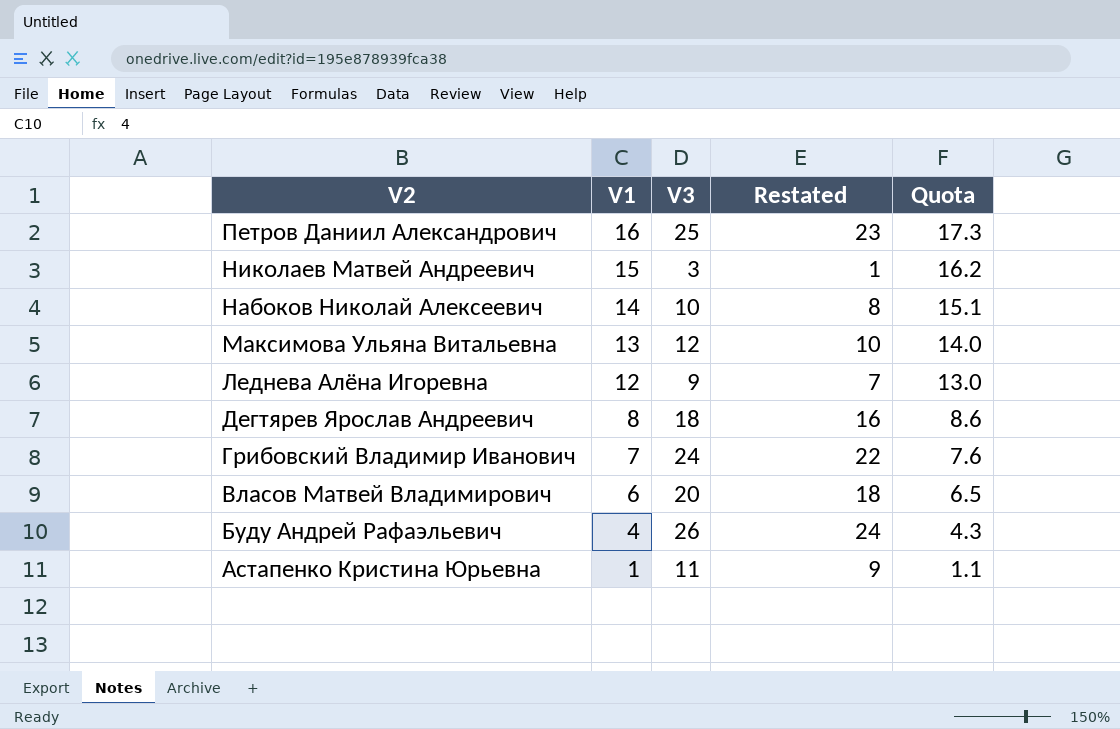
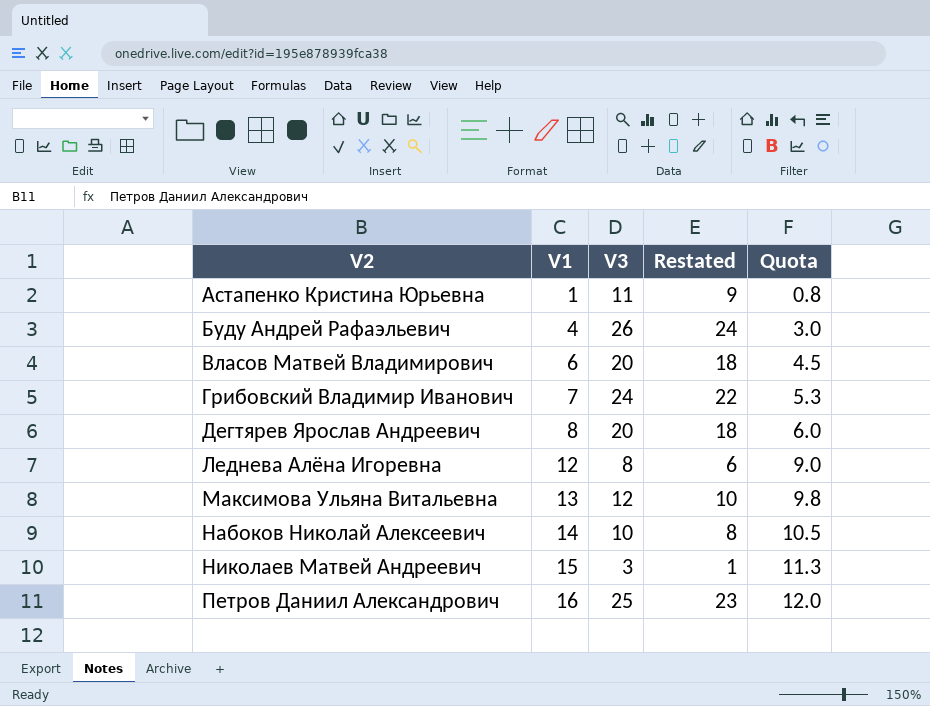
row order: V2 descending -> V2 ascending
column Quota | formula: [V1] * 1.08 -> [V1] * 0.75
Дегтярев Ярослав Андреевич | V3: 18 -> 20
Дегтярев Ярослав Андреевич | Restated: 16 -> 18
Леднева Алёна Игоревна | V3: 9 -> 8
Леднева Алёна Игоревна | Restated: 7 -> 6

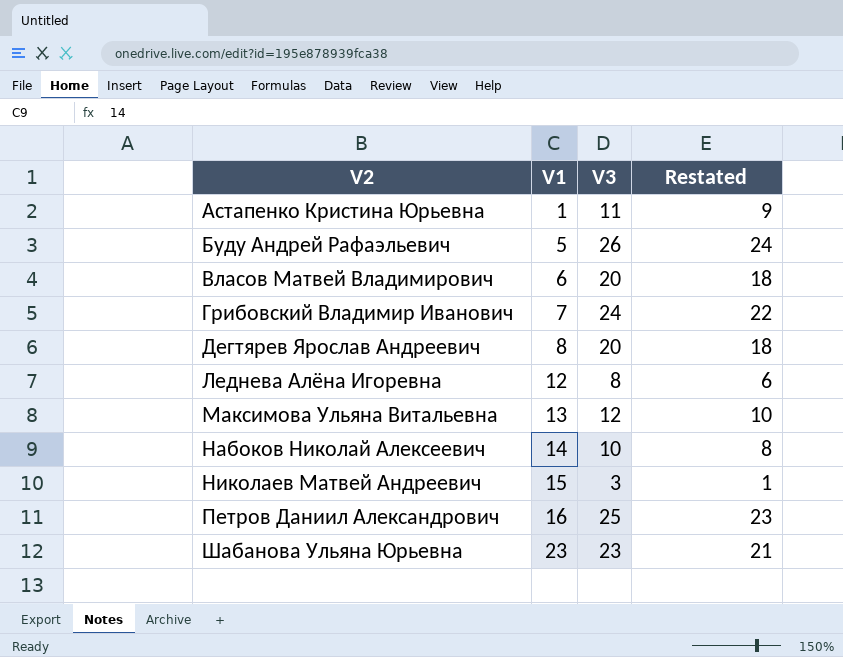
column Quota | formula: [V1] * 0.75 -> none
Буду Андрей Рафаэльевич | V1: 4 -> 5
row Шабанова Ульяна Юрьевна: none -> 23 | 23 | 21

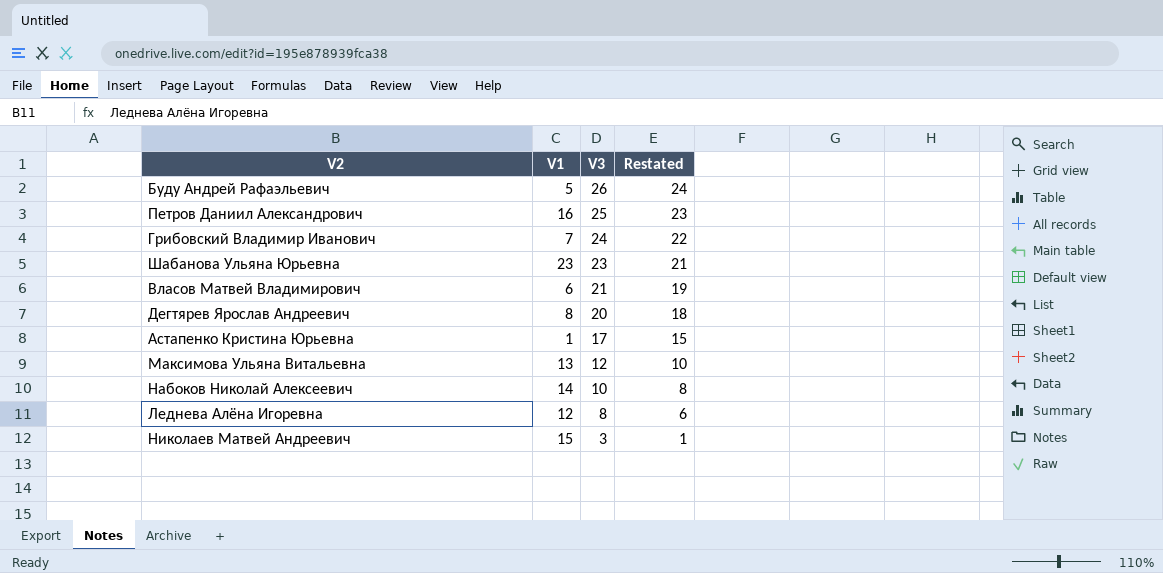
row order: V2 ascending -> V3 descending
Власов Матвей Владимирович | V3: 20 -> 21
Власов Матвей Владимирович | Restated: 18 -> 19
Астапенко Кристина Юрьевна | V3: 11 -> 17
Астапенко Кристина Юрьевна | Restated: 9 -> 15

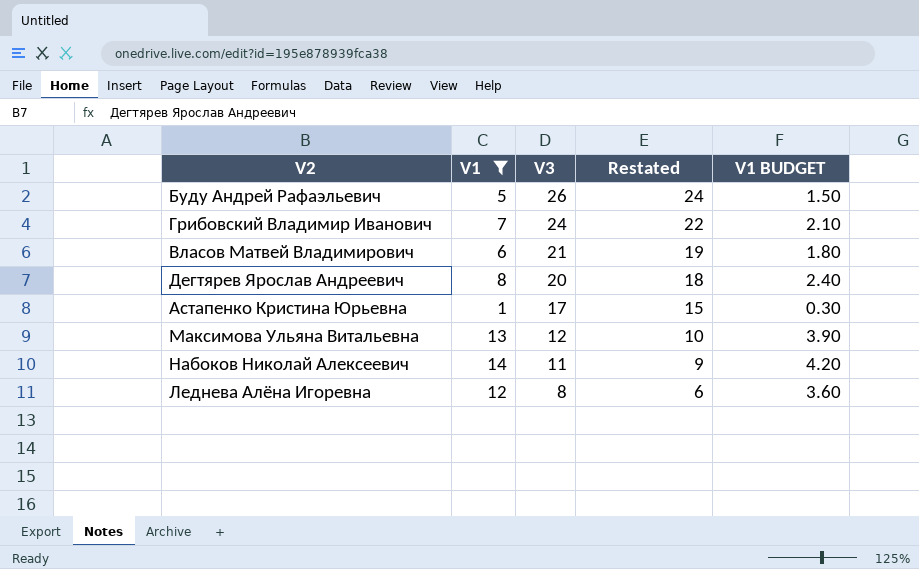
filter: none -> V1 <= 14
column V1 BUDGET | formula: none -> [V1] * 0.3
Набоков Николай Алексеевич | V3: 10 -> 11
Набоков Николай Алексеевич | Restated: 8 -> 9

